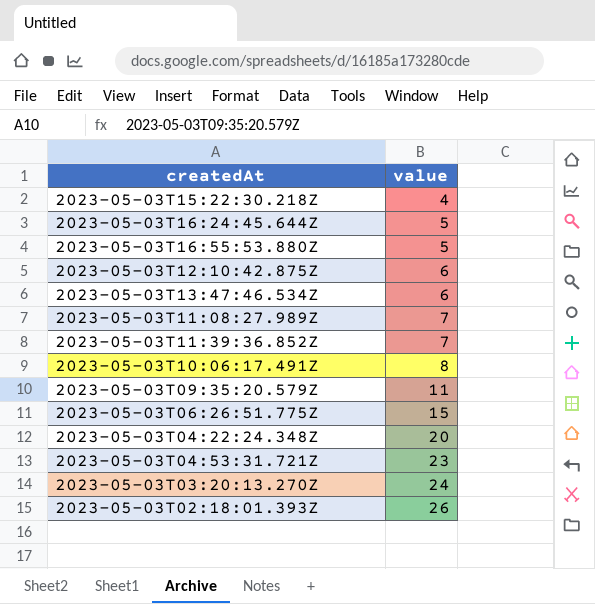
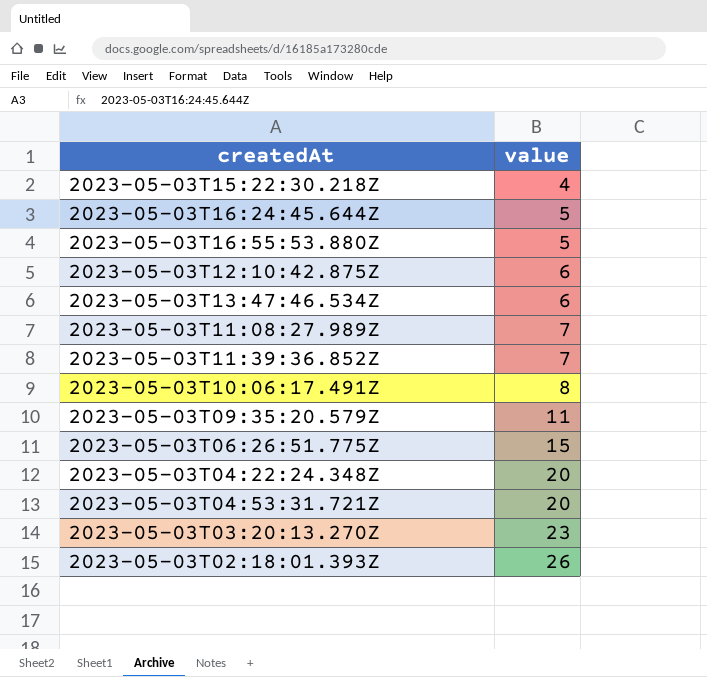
2023-05-03T04:53:31.721Z | value: 23 -> 20
2023-05-03T03:20:13.270Z | value: 24 -> 23

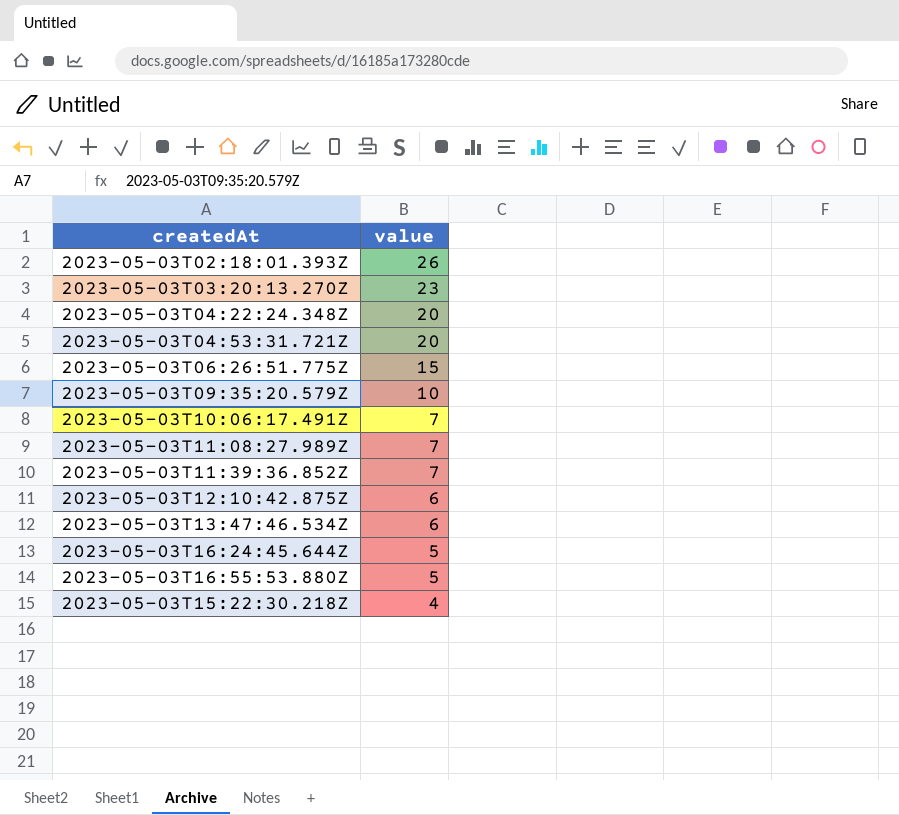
row order: value ascending -> value descending
2023-05-03T09:35:20.579Z | value: 11 -> 10
2023-05-03T10:06:17.491Z | value: 8 -> 7

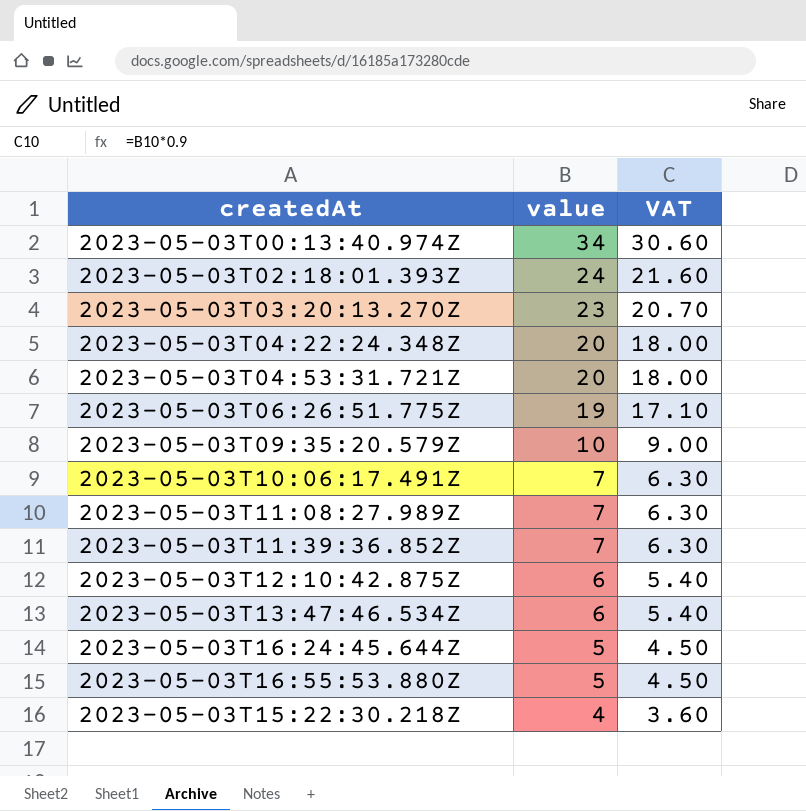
column VAT | formula: none -> [value] * 0.9
row 2023-05-03T00:13:40.974Z: none -> 34 | 30.60
2023-05-03T02:18:01.393Z | value: 26 -> 24
2023-05-03T06:26:51.775Z | value: 15 -> 19

